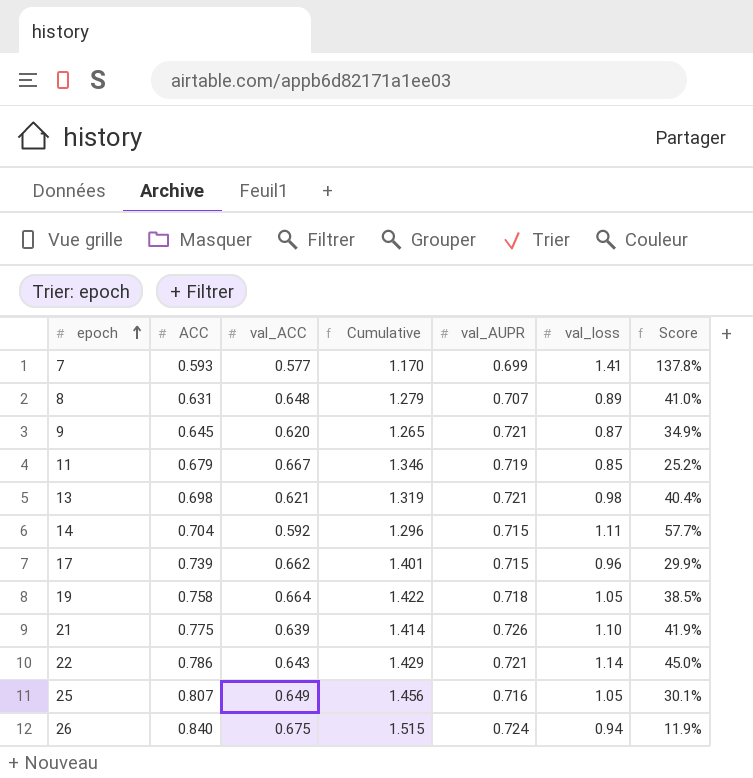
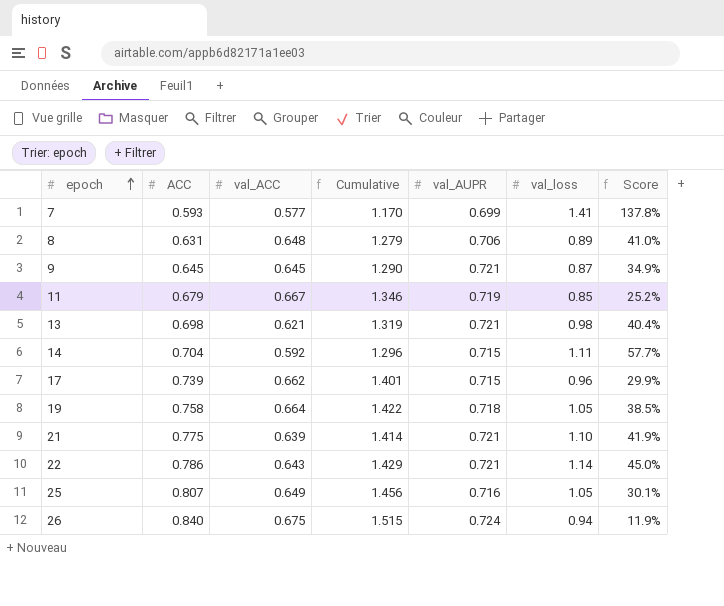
8 | val_AUPR: 0.707 -> 0.706
9 | val_ACC: 0.620 -> 0.645
9 | Cumulative: 1.265 -> 1.290
21 | val_AUPR: 0.726 -> 0.721

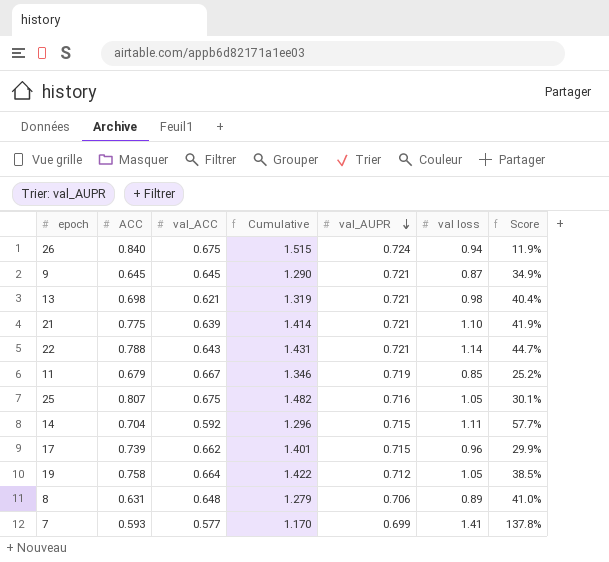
row order: epoch ascending -> val_AUPR descending
column name: val_loss -> val loss
22 | ACC: 0.786 -> 0.788
22 | Cumulative: 1.429 -> 1.431
22 | Score: 45.0% -> 44.7%
25 | val_ACC: 0.649 -> 0.675
25 | Cumulative: 1.456 -> 1.482
19 | val_AUPR: 0.718 -> 0.712

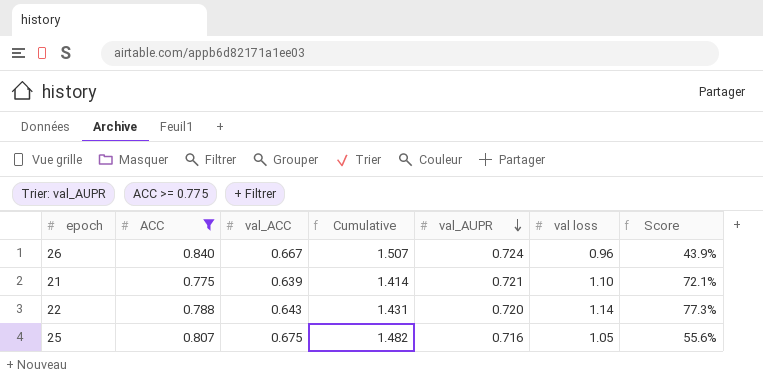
filter: none -> ACC >= 0.775
column Score | formula: ([val loss] - [ACC]) / [ACC] -> ([val loss] - [val_ACC]) / [val_ACC]
26 | val_ACC: 0.675 -> 0.667
26 | Cumulative: 1.515 -> 1.507
26 | val loss: 0.94 -> 0.96
22 | val_AUPR: 0.721 -> 0.720

